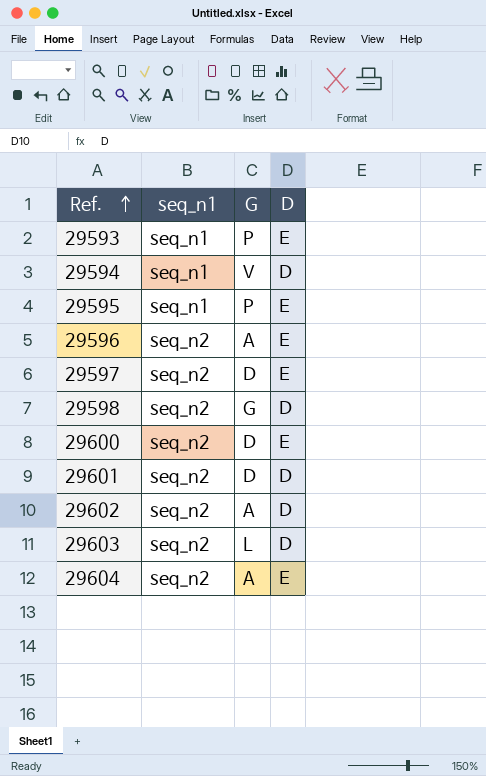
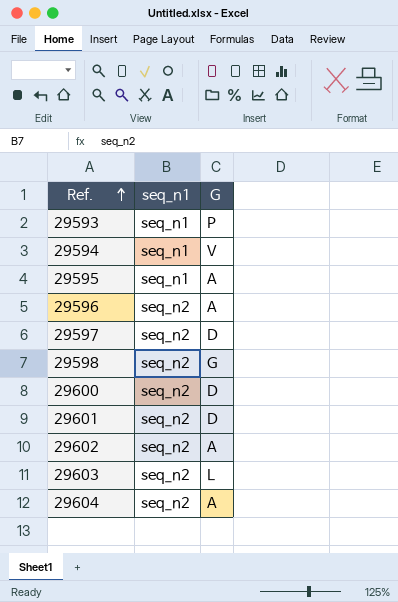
column D | position: 4 -> none
29595 | G: P -> A

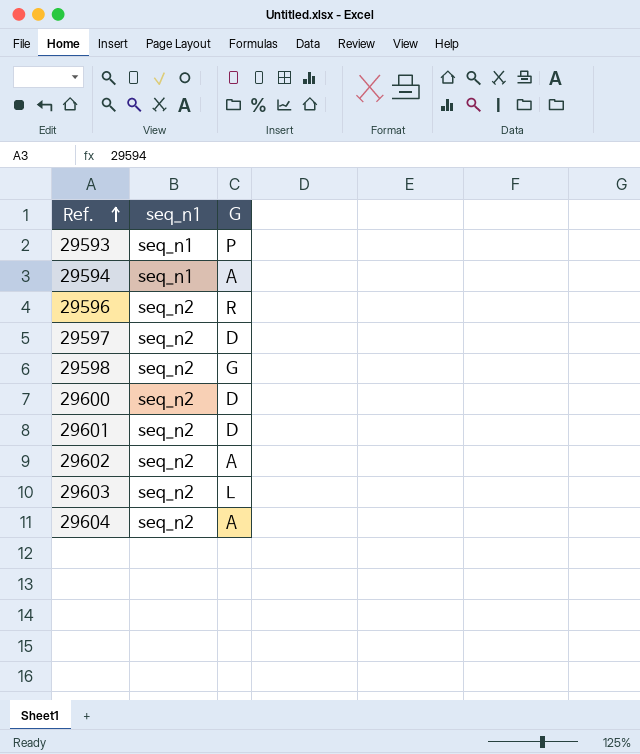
row 29595: seq_n1 | A -> none
29594 | G: V -> A
29596 | G: A -> R

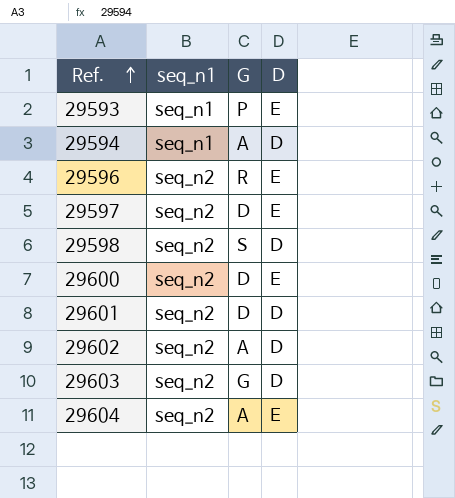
column D | position: none -> 4
29598 | G: G -> S
29603 | G: L -> G

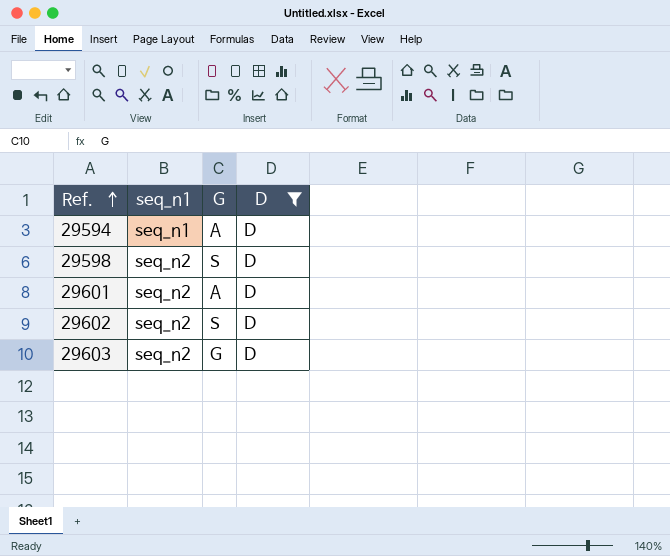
filter: none -> D = D
29601 | G: D -> A
29602 | G: A -> S

